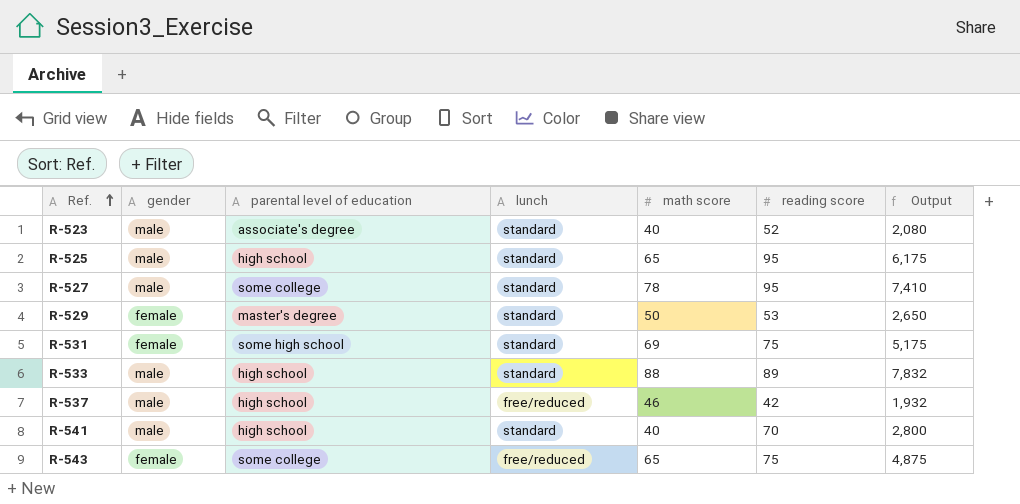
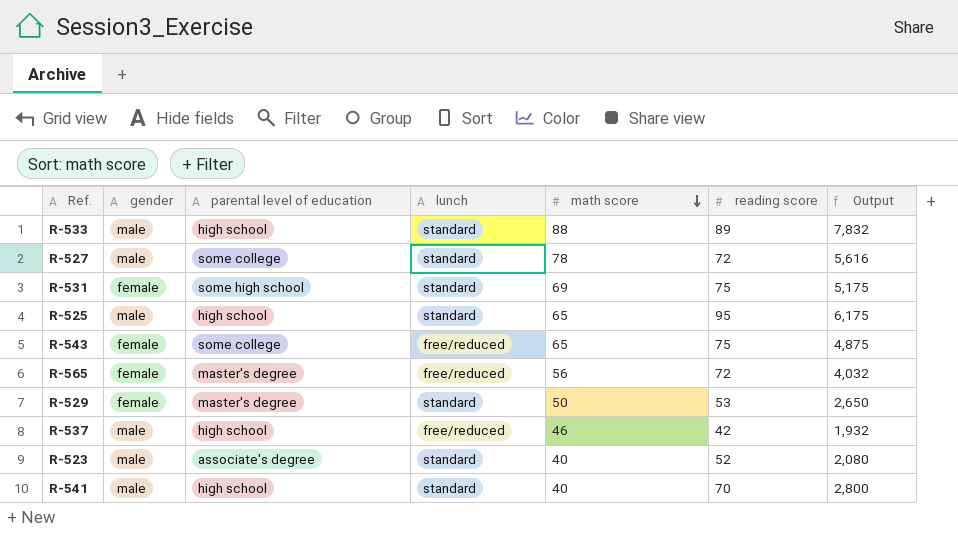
row order: Ref. ascending -> math score descending
R-527 | reading score: 95 -> 72
R-527 | Output: 7,410 -> 5,616
row R-565: none -> female | master's degree | free/reduced | 56 | 72 | 4,032

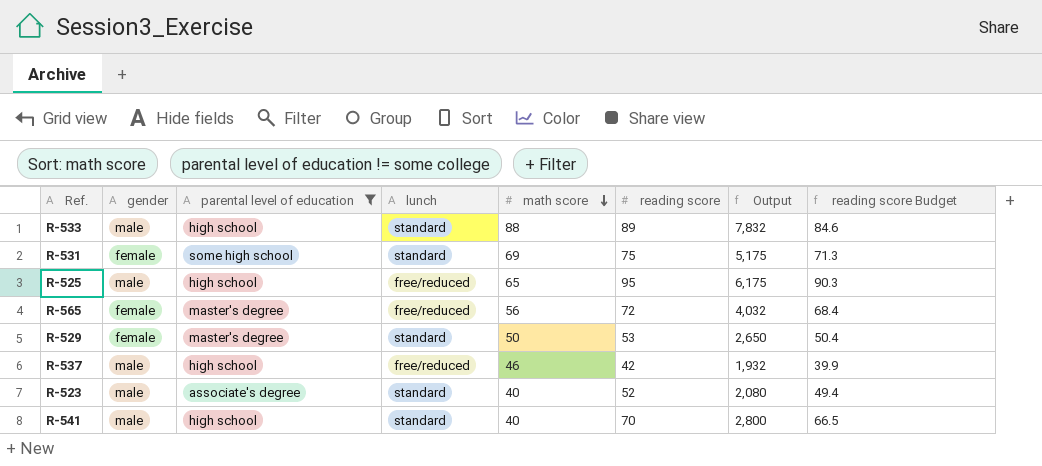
filter: none -> parental level of education != some college
column reading score Budget | formula: none -> [reading score] * 0.95
R-525 | lunch: standard -> free/reduced

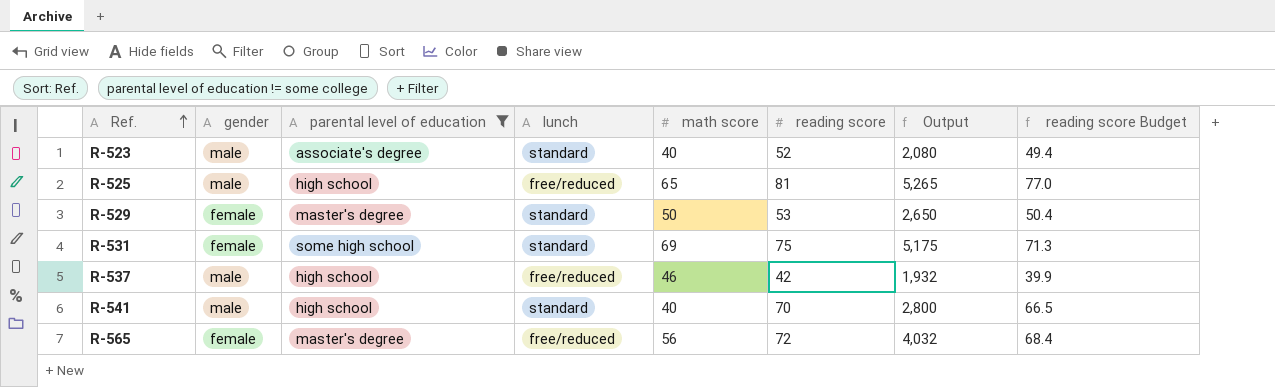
row order: math score descending -> Ref. ascending
row R-533: male | high school | standard | 88 | 89 | 7,832 | 84.6 -> none
R-525 | reading score: 95 -> 81
R-525 | Output: 6,175 -> 5,265
R-525 | reading score Budget: 90.3 -> 77.0

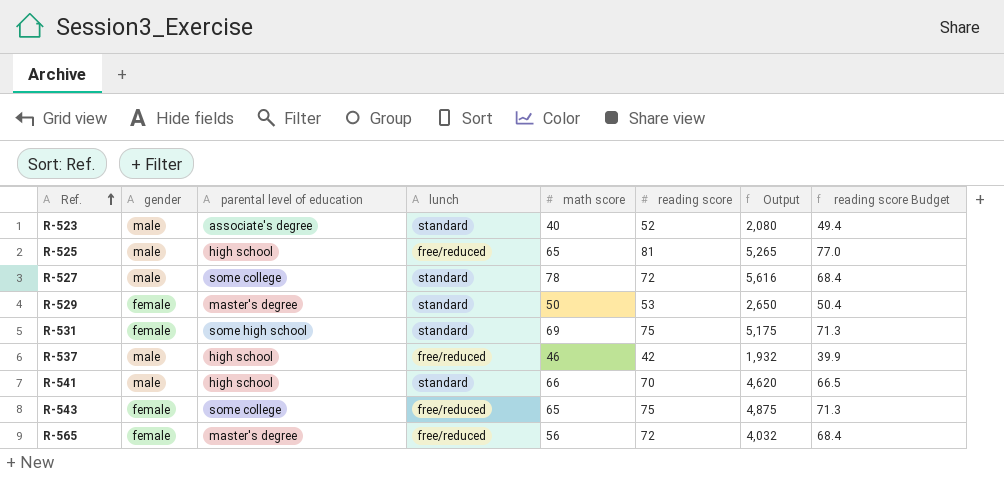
filter: parental level of education != some college -> none
R-541 | math score: 40 -> 66
R-541 | Output: 2,800 -> 4,620

